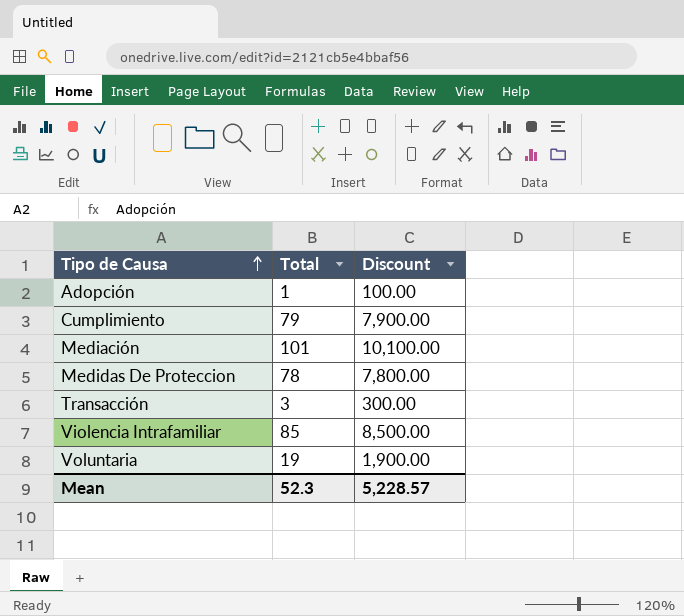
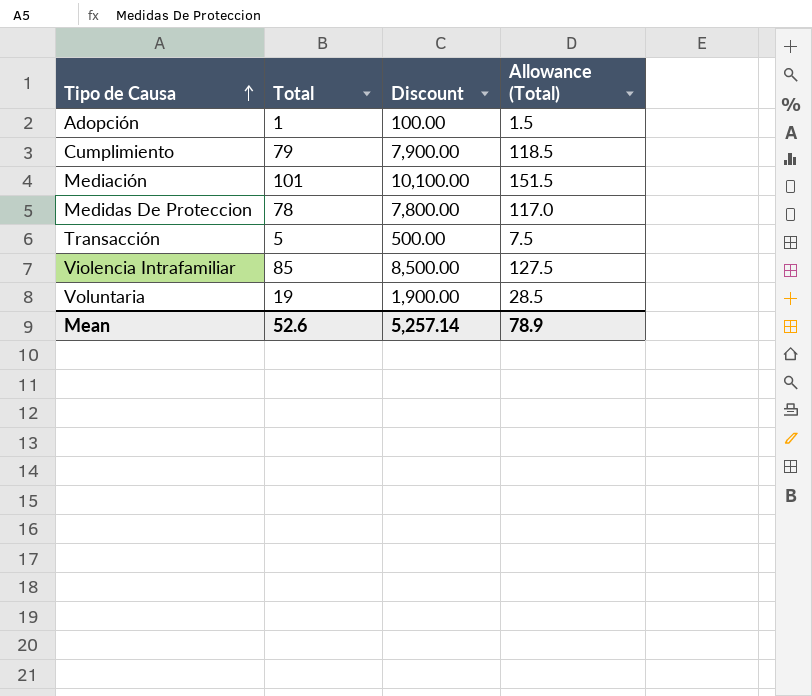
column Allowance (Total) | formula: none -> [Total] * 1.5
Transacción | Total: 3 -> 5
Transacción | Discount: 300.00 -> 500.00
Mean | Total: 52.3 -> 52.6
Mean | Discount: 5,228.57 -> 5,257.14

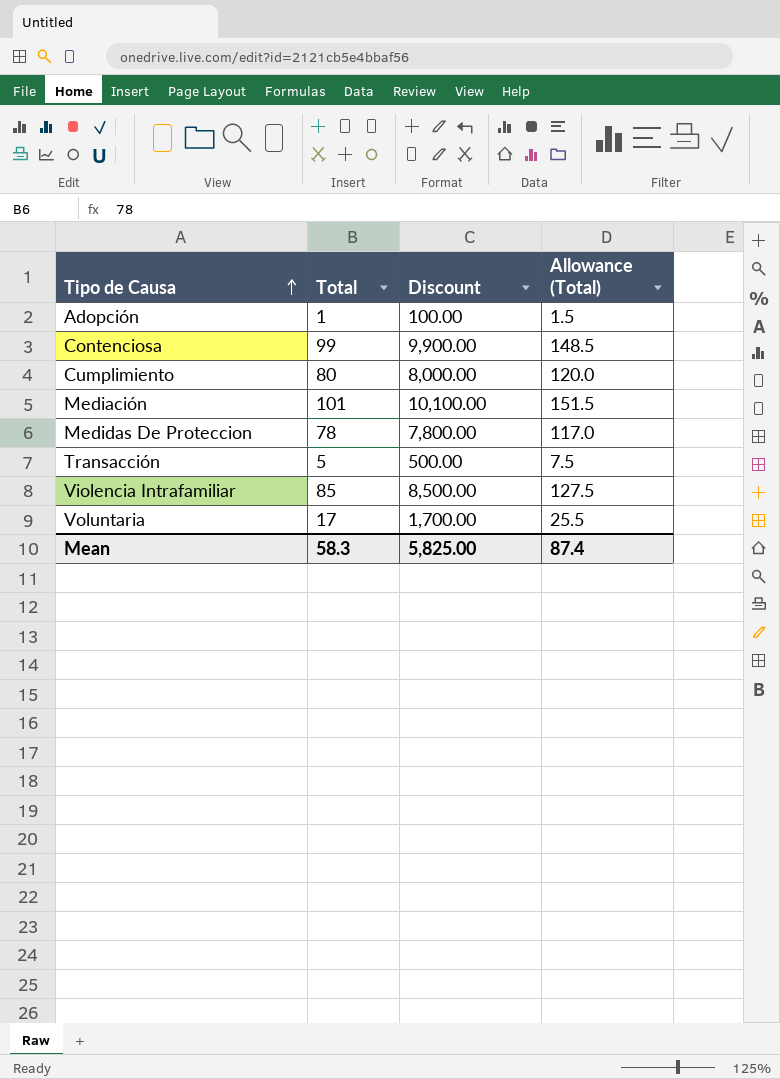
row Contenciosa: none -> 99 | 9,900.00 | 148.5
Cumplimiento | Total: 79 -> 80
Cumplimiento | Discount: 7,900.00 -> 8,000.00
Cumplimiento | Allowance (Total): 118.5 -> 120.0
Voluntaria | Total: 19 -> 17
Voluntaria | Discount: 1,900.00 -> 1,700.00
Voluntaria | Allowance (Total): 28.5 -> 25.5
Mean | Total: 52.6 -> 58.3
Mean | Discount: 5,257.14 -> 5,825.00
Mean | Allowance (Total): 78.9 -> 87.4

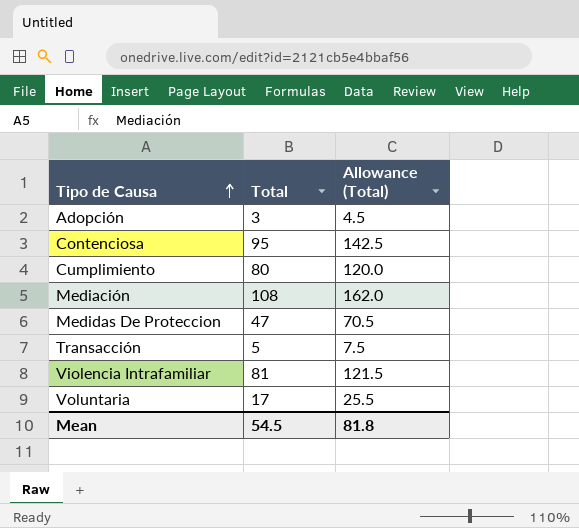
column Discount | formula: [Total] * 100 -> none
Adopción | Total: 1 -> 3
Adopción | Allowance (Total): 1.5 -> 4.5
Contenciosa | Total: 99 -> 95
Contenciosa | Allowance (Total): 148.5 -> 142.5
Mediación | Total: 101 -> 108
Mediación | Allowance (Total): 151.5 -> 162.0
Medidas De Proteccion | Total: 78 -> 47
Medidas De Proteccion | Allowance (Total): 117.0 -> 70.5
Violencia Intrafamiliar | Total: 85 -> 81
Violencia Intrafamiliar | Allowance (Total): 127.5 -> 121.5
Mean | Total: 58.3 -> 54.5
Mean | Allowance (Total): 87.4 -> 81.8

